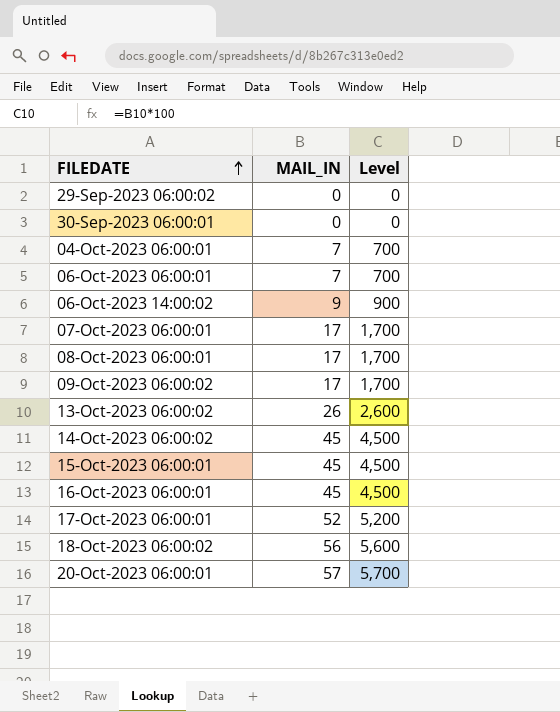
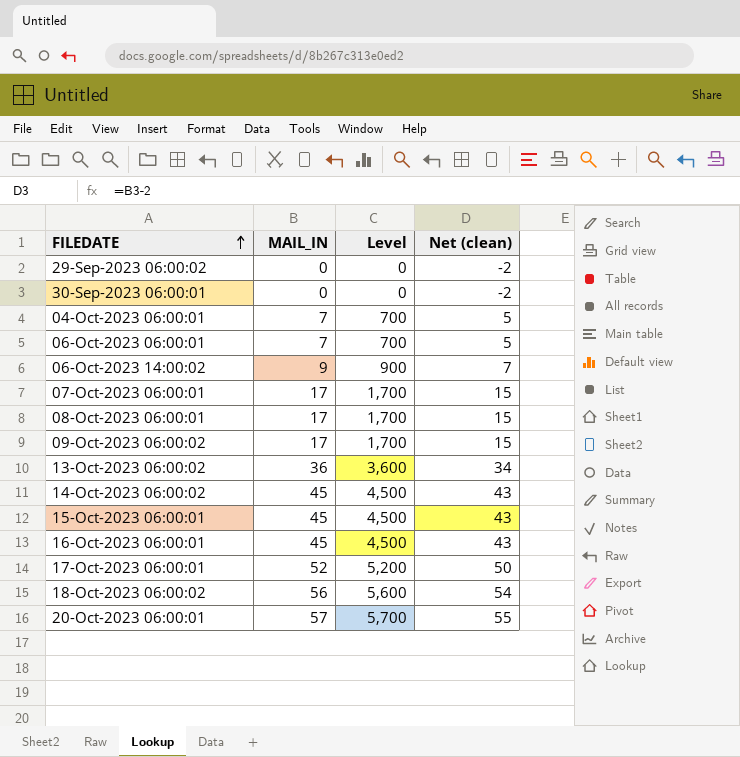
column Net (clean) | formula: none -> [MAIL_IN] - 2
13-Oct-2023 06:00:02 | MAIL_IN: 26 -> 36
13-Oct-2023 06:00:02 | Level: 2,600 -> 3,600

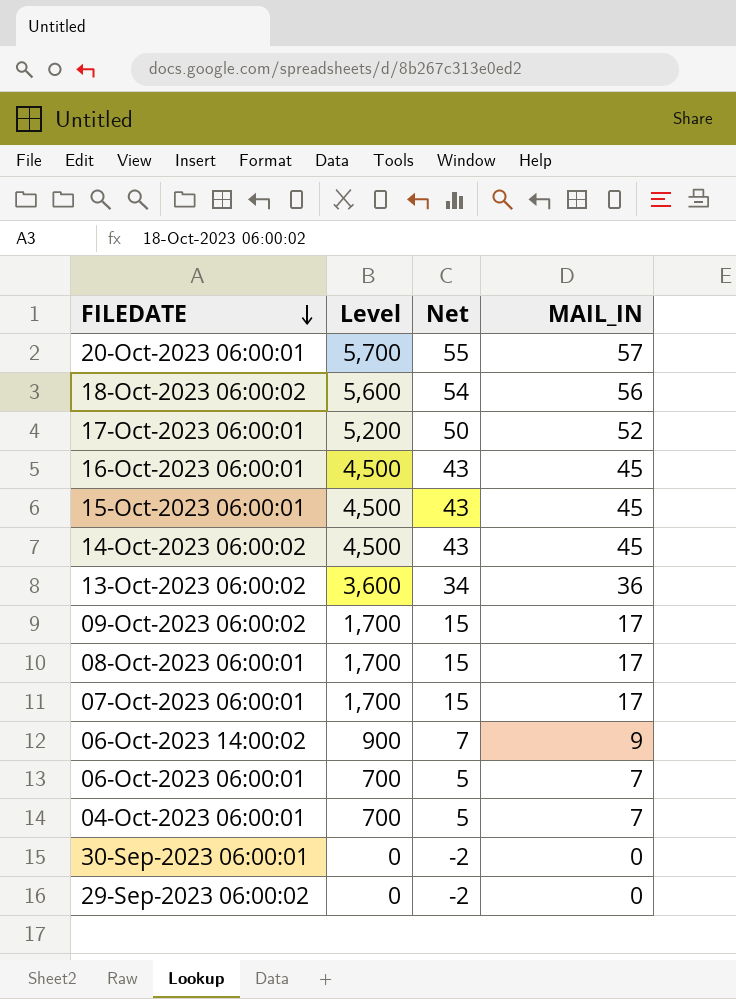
row order: FILEDATE ascending -> FILEDATE descending
column name: Net (clean) -> Net
column MAIL_IN | position: 2 -> 4

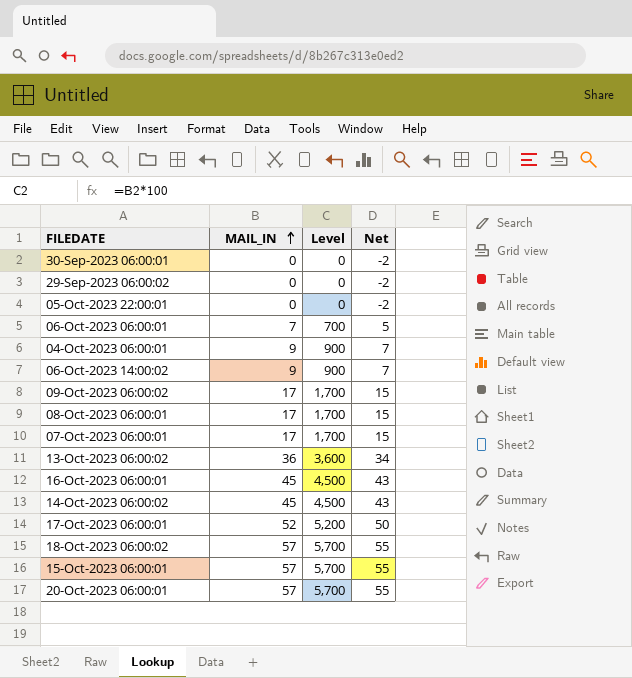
row order: FILEDATE descending -> MAIL_IN ascending
column MAIL_IN | position: 4 -> 2
row 05-Oct-2023 22:00:01: none -> 0 | 0 | -2
04-Oct-2023 06:00:01 | MAIL_IN: 7 -> 9
04-Oct-2023 06:00:01 | Level: 700 -> 900
04-Oct-2023 06:00:01 | Net: 5 -> 7
18-Oct-2023 06:00:02 | MAIL_IN: 56 -> 57
18-Oct-2023 06:00:02 | Level: 5,600 -> 5,700
18-Oct-2023 06:00:02 | Net: 54 -> 55
15-Oct-2023 06:00:01 | MAIL_IN: 45 -> 57
15-Oct-2023 06:00:01 | Level: 4,500 -> 5,700
15-Oct-2023 06:00:01 | Net: 43 -> 55

